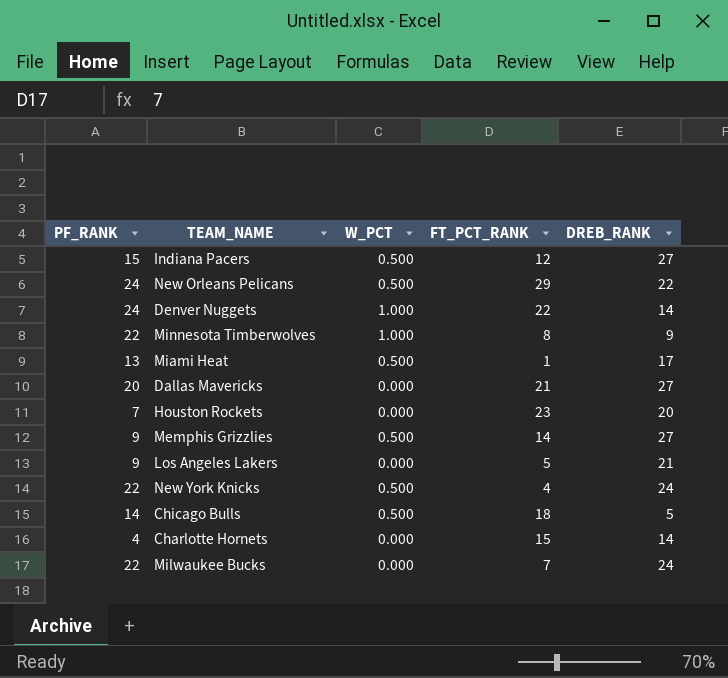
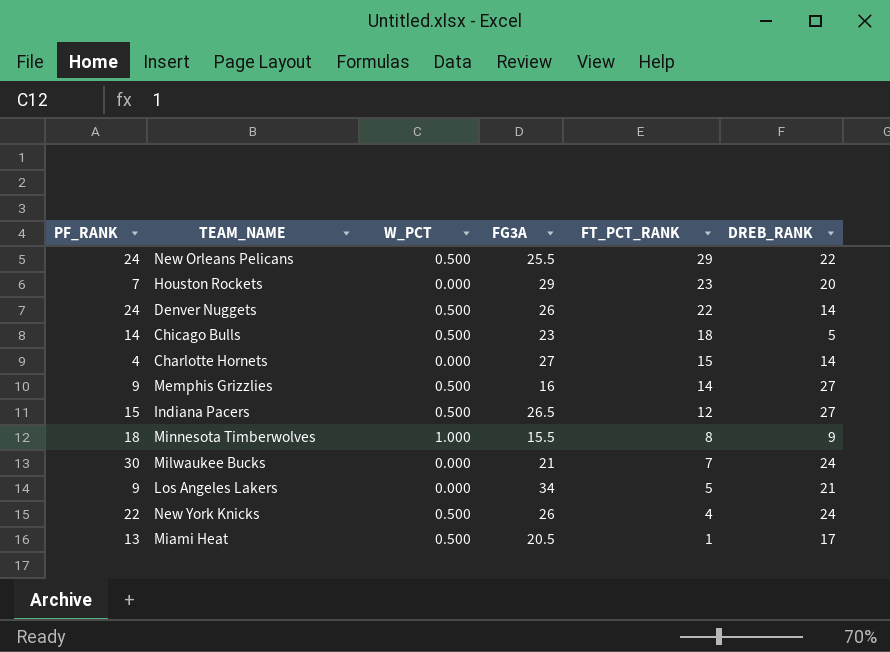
row order: none -> FT_PCT_RANK descending
column FG3A | position: none -> 4
row Dallas Mavericks: 20 | 0.000 | 21 | 27 -> none
Denver Nuggets | W_PCT: 1.000 -> 0.500
Minnesota Timberwolves | PF_RANK: 22 -> 18
Milwaukee Bucks | PF_RANK: 22 -> 30

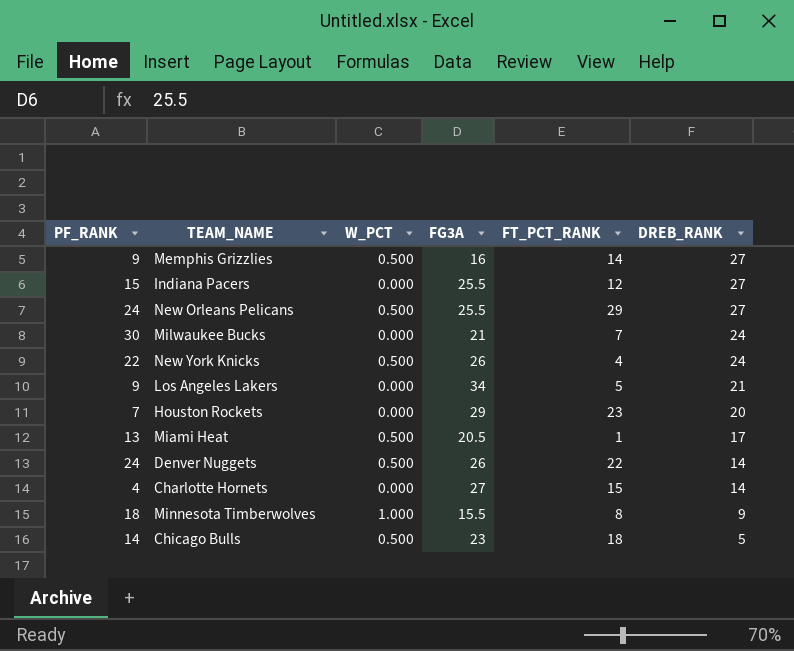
row order: FT_PCT_RANK descending -> DREB_RANK descending
Indiana Pacers | W_PCT: 0.500 -> 0.000
Indiana Pacers | FG3A: 26.5 -> 25.5
New Orleans Pelicans | DREB_RANK: 22 -> 27

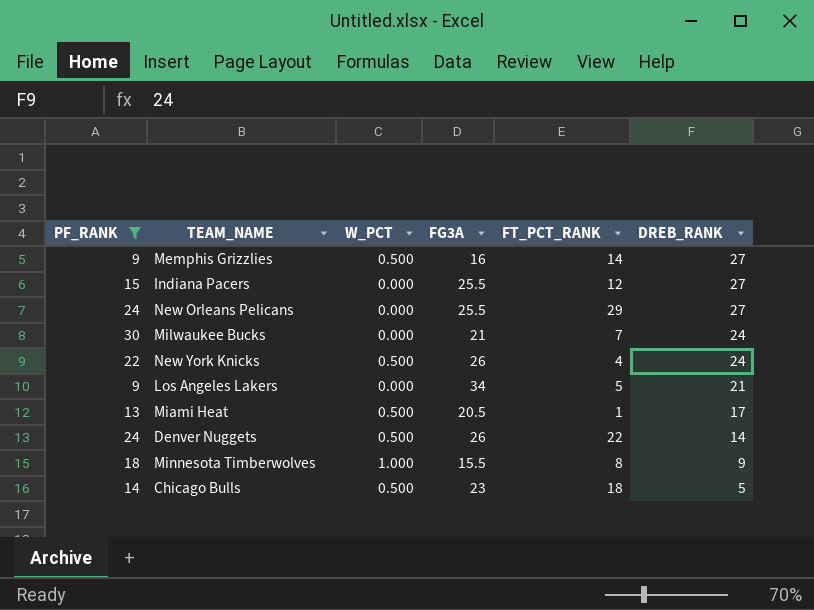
filter: none -> PF_RANK >= 9
New Orleans Pelicans | W_PCT: 0.500 -> 0.000

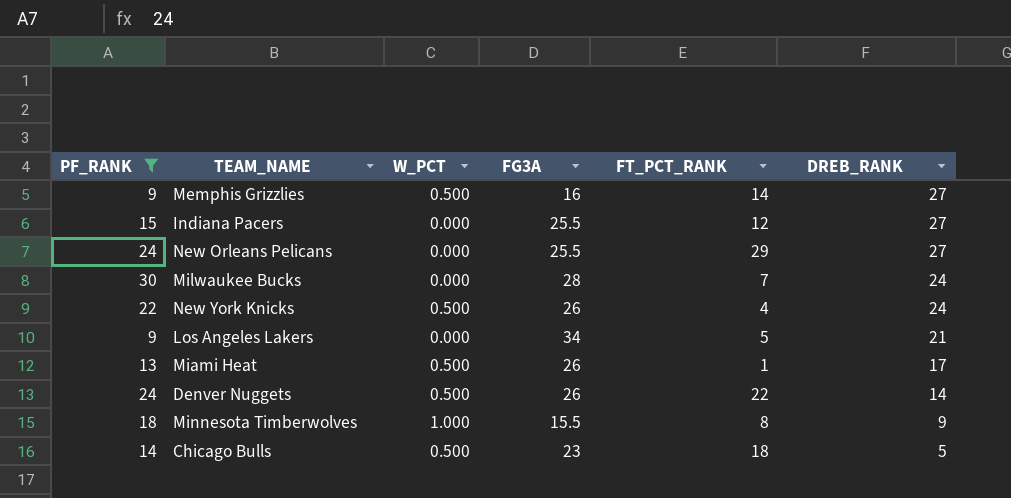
Milwaukee Bucks | FG3A: 21 -> 28
Miami Heat | FG3A: 20.5 -> 26

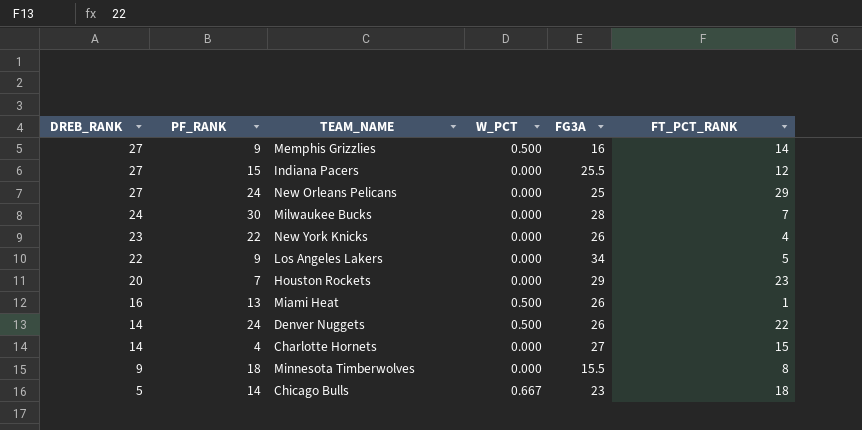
filter: PF_RANK >= 9 -> none
column DREB_RANK | position: 6 -> 1
New Orleans Pelicans | FG3A: 25.5 -> 25
New York Knicks | DREB_RANK: 24 -> 23
New York Knicks | W_PCT: 0.500 -> 0.000
Los Angeles Lakers | DREB_RANK: 21 -> 22
Miami Heat | DREB_RANK: 17 -> 16
Minnesota Timberwolves | W_PCT: 1.000 -> 0.000
Chicago Bulls | W_PCT: 0.500 -> 0.667

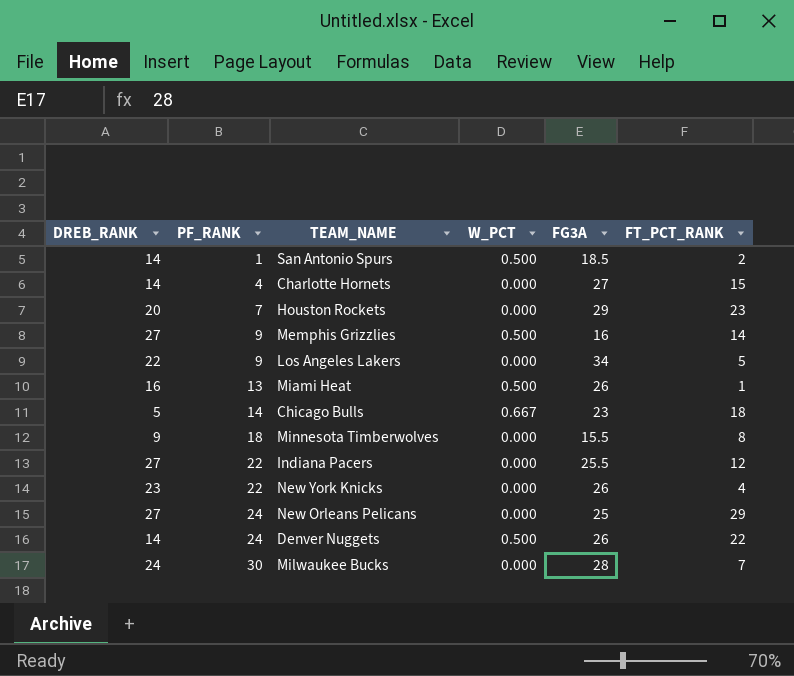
row order: DREB_RANK descending -> PF_RANK ascending
row San Antonio Spurs: none -> 14 | 1 | 0.500 | 18.5 | 2
Indiana Pacers | PF_RANK: 15 -> 22

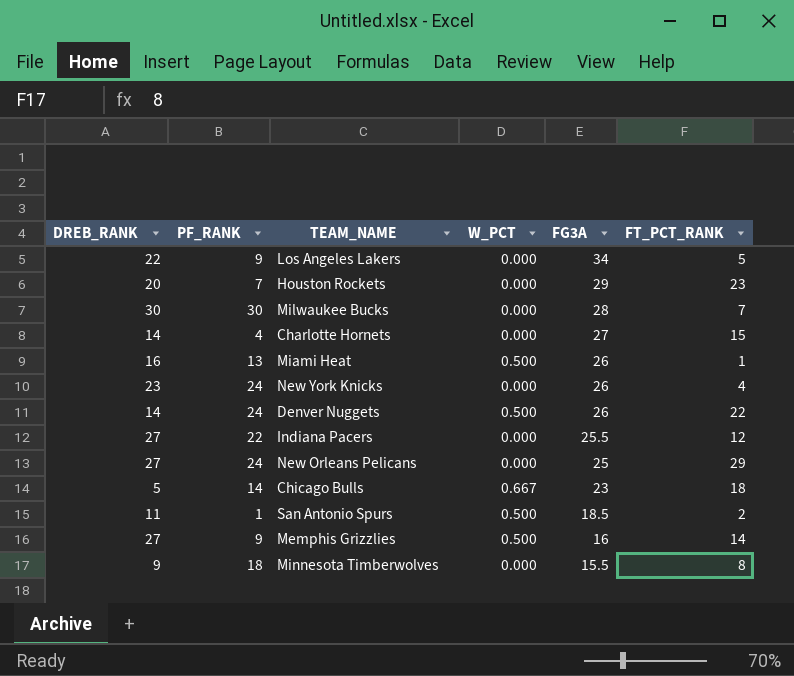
row order: PF_RANK ascending -> FG3A descending
Milwaukee Bucks | DREB_RANK: 24 -> 30
New York Knicks | PF_RANK: 22 -> 24
San Antonio Spurs | DREB_RANK: 14 -> 11

